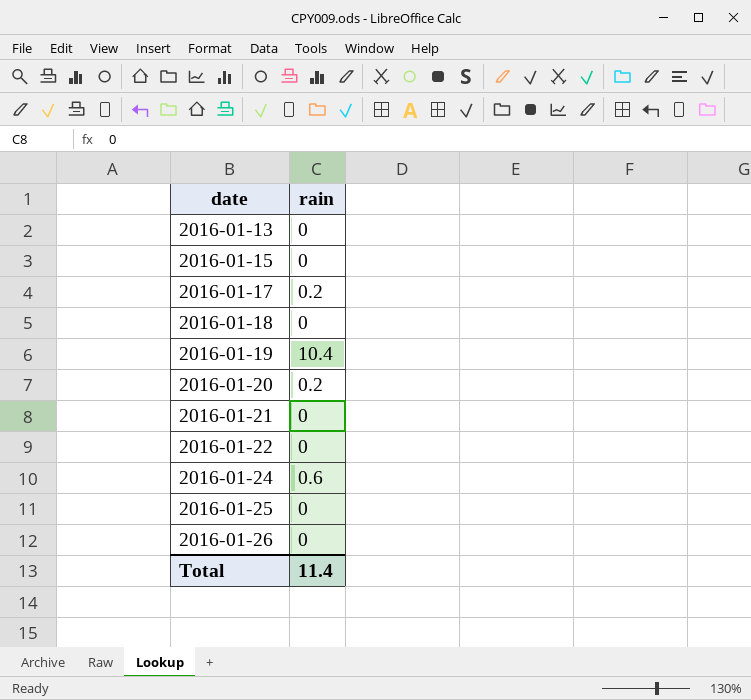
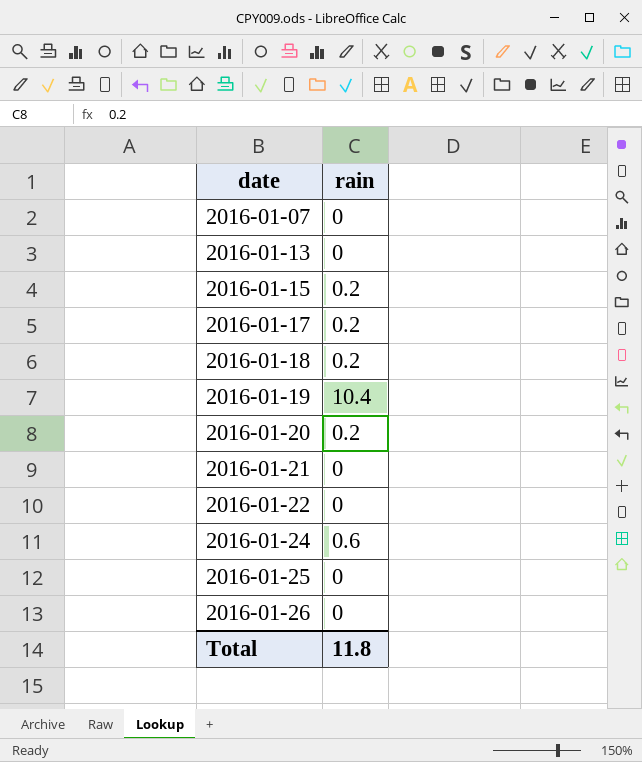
row 2016-01-07: none -> 0
2016-01-15 | rain: 0 -> 0.2
2016-01-18 | rain: 0 -> 0.2
Total | rain: 11.4 -> 11.8

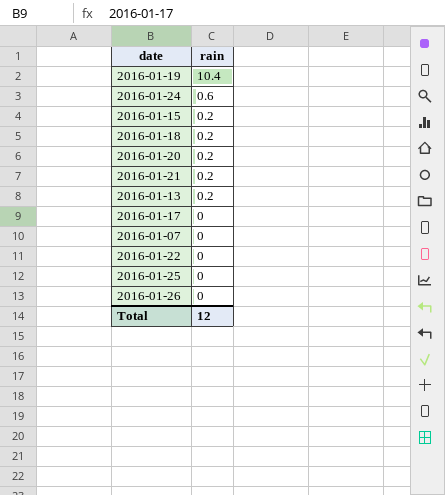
row order: date ascending -> rain descending
2016-01-21 | rain: 0 -> 0.2
2016-01-13 | rain: 0 -> 0.2
2016-01-17 | rain: 0.2 -> 0
Total | rain: 11.8 -> 12

